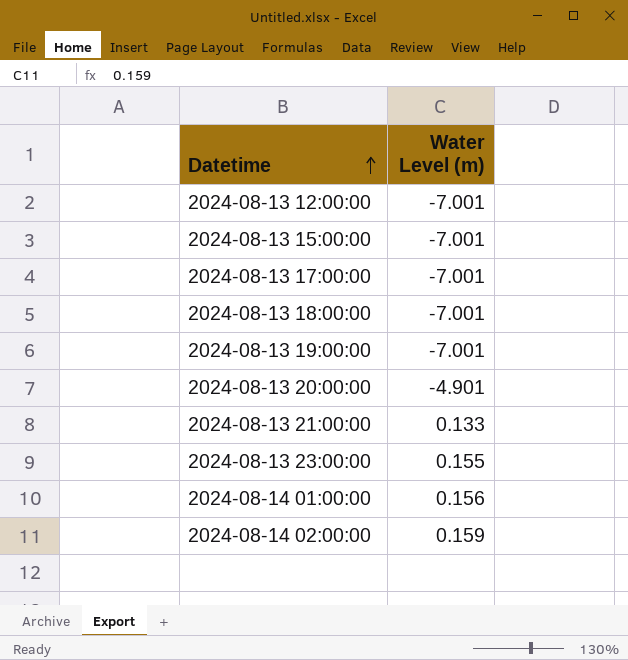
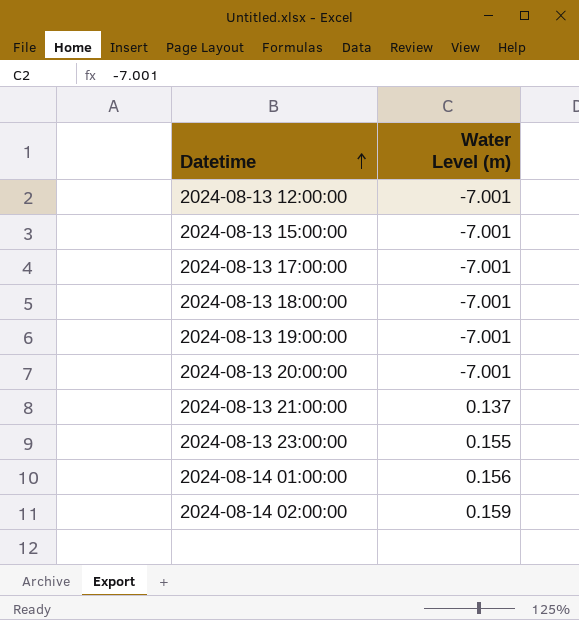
2024-08-13 20:00:00 | Water Level (m): -4.901 -> -7.001
2024-08-13 21:00:00 | Water Level (m): 0.133 -> 0.137

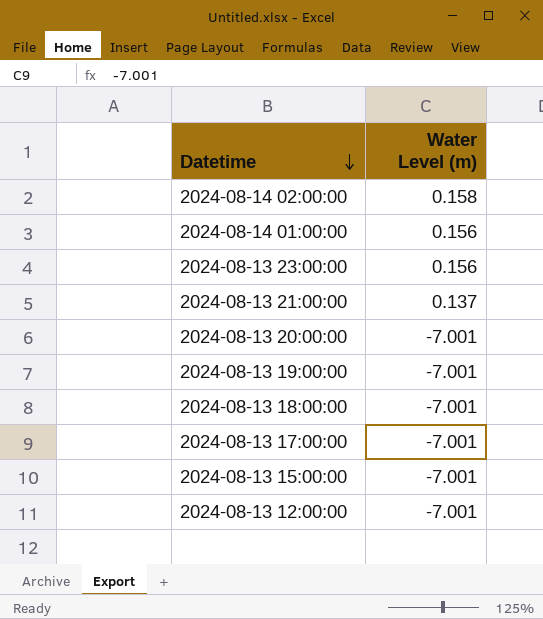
row order: Datetime ascending -> Datetime descending
2024-08-14 02:00:00 | Water Level (m): 0.159 -> 0.158
2024-08-13 23:00:00 | Water Level (m): 0.155 -> 0.156

